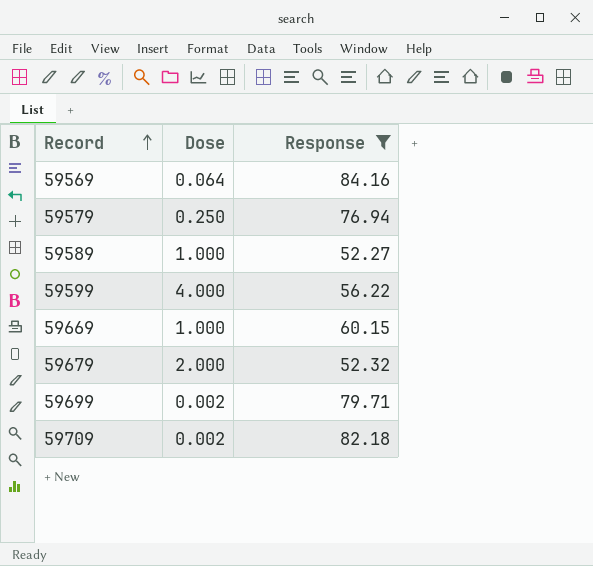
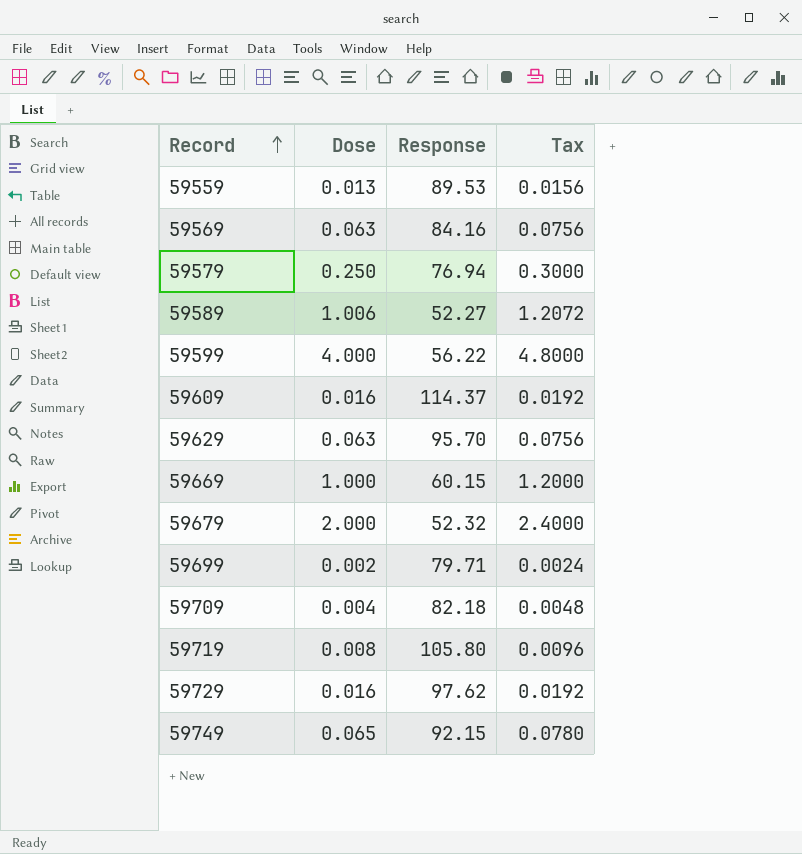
filter: Response <= 84.16 -> none
column Tax | formula: none -> [Dose] * 1.2
59569 | Dose: 0.064 -> 0.063
59589 | Dose: 1.000 -> 1.006
59709 | Dose: 0.002 -> 0.004

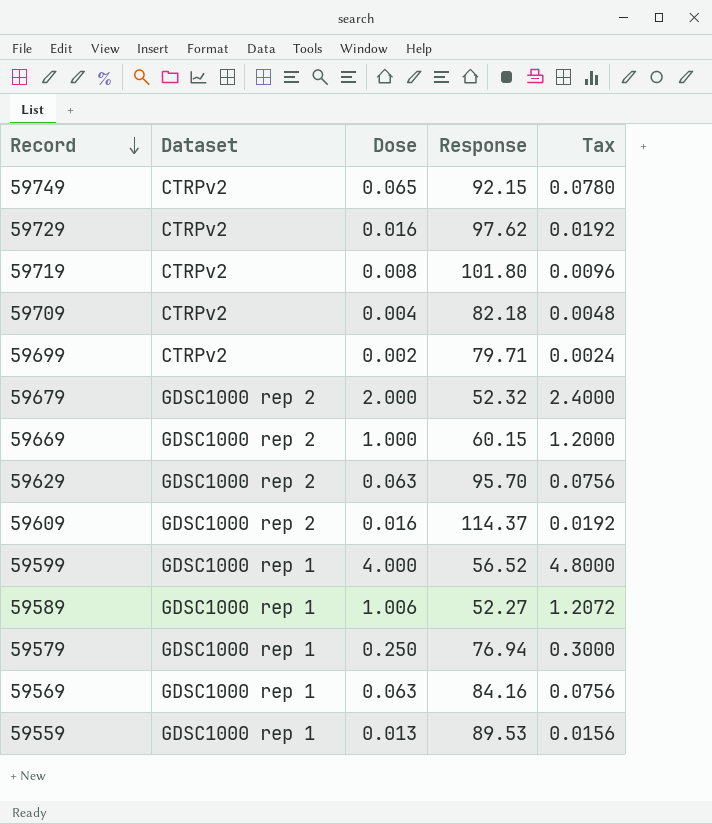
row order: Record ascending -> Record descending
column Dataset | position: none -> 2
59719 | Response: 105.80 -> 101.80
59599 | Response: 56.22 -> 56.52

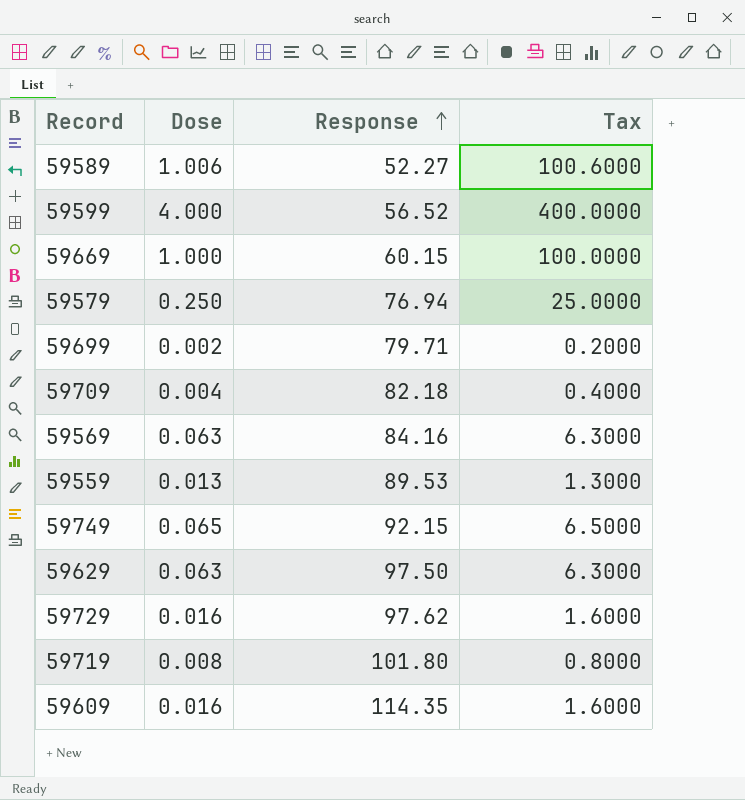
row order: Record descending -> Response ascending
column Dataset | position: 2 -> none
column Tax | formula: [Dose] * 1.2 -> [Dose] * 100
row 59679: GDSC1000 rep 2 | 2.000 | 52.32 | 2.4000 -> none
59629 | Response: 95.70 -> 97.50
59609 | Response: 114.37 -> 114.35

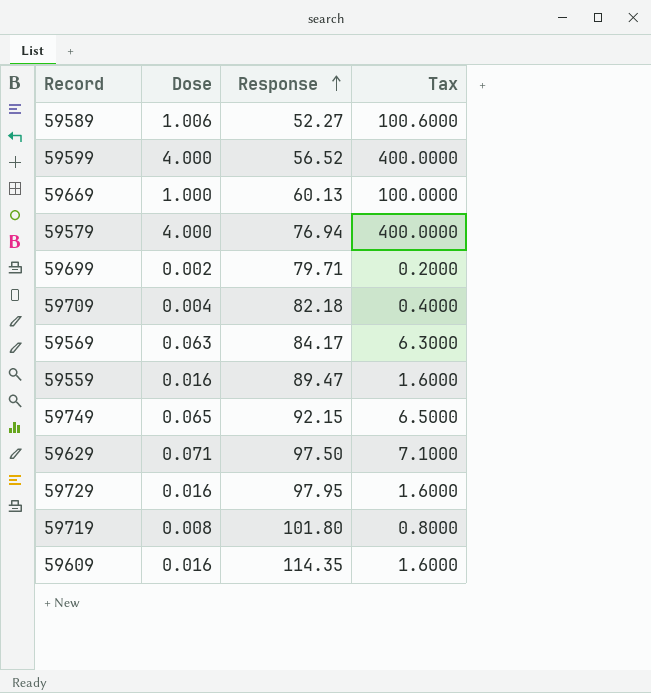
59669 | Response: 60.15 -> 60.13
59579 | Dose: 0.250 -> 4.000
59579 | Tax: 25.0000 -> 400.0000
59569 | Response: 84.16 -> 84.17
59559 | Dose: 0.013 -> 0.016
59559 | Response: 89.53 -> 89.47
59559 | Tax: 1.3000 -> 1.6000
59629 | Dose: 0.063 -> 0.071
59629 | Tax: 6.3000 -> 7.1000
59729 | Response: 97.62 -> 97.95

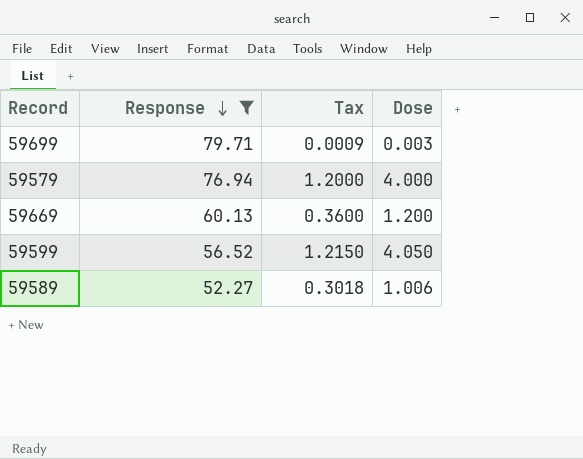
filter: none -> Response <= 79.71
row order: Response ascending -> Response descending
column Tax | formula: [Dose] * 100 -> [Dose] * 0.3
column Dose | position: 2 -> 4
59699 | Dose: 0.002 -> 0.003
59669 | Dose: 1.000 -> 1.200
59599 | Dose: 4.000 -> 4.050

